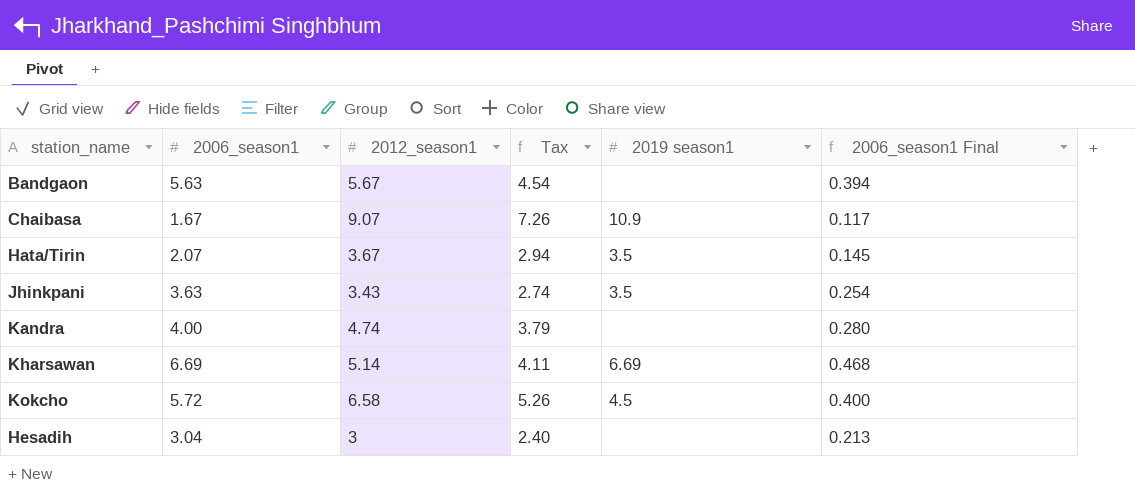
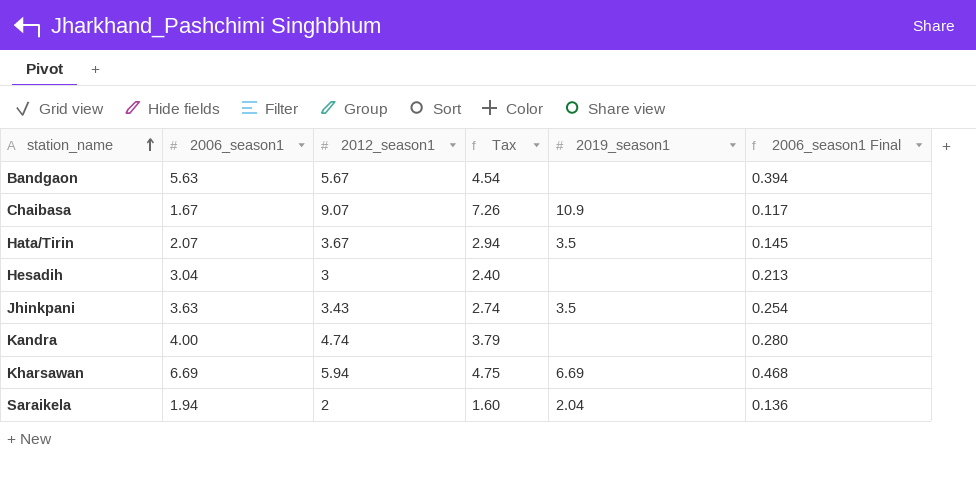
row order: none -> station_name ascending
column name: 2019 season1 -> 2019_season1
row Kokcho: 5.72 | 6.58 | 5.26 | 4.5 | 0.400 -> none
Kharsawan | 2012_season1: 5.14 -> 5.94
Kharsawan | Tax: 4.11 -> 4.75
row Saraikela: none -> 1.94 | 2 | 1.60 | 2.04 | 0.136

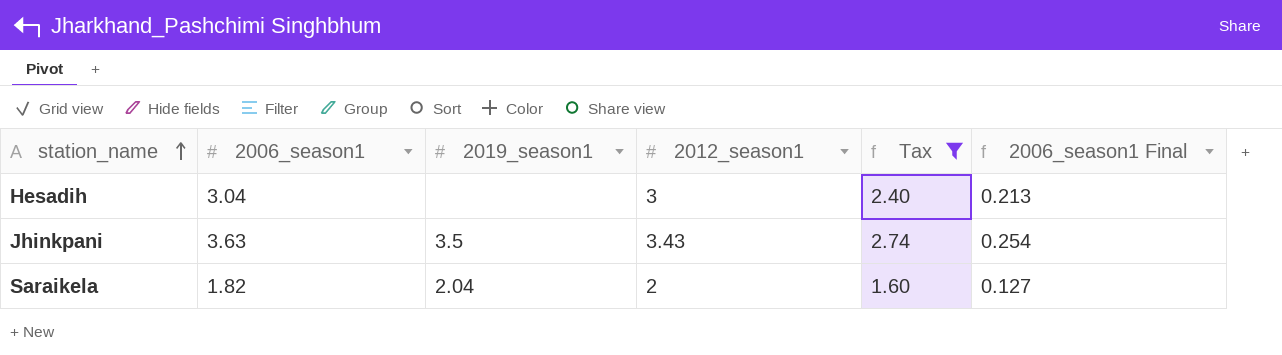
filter: none -> Tax <= 2.74
column 2019_season1 | position: 5 -> 3
Saraikela | 2006_season1: 1.94 -> 1.82
Saraikela | 2006_season1 Final: 0.136 -> 0.127

